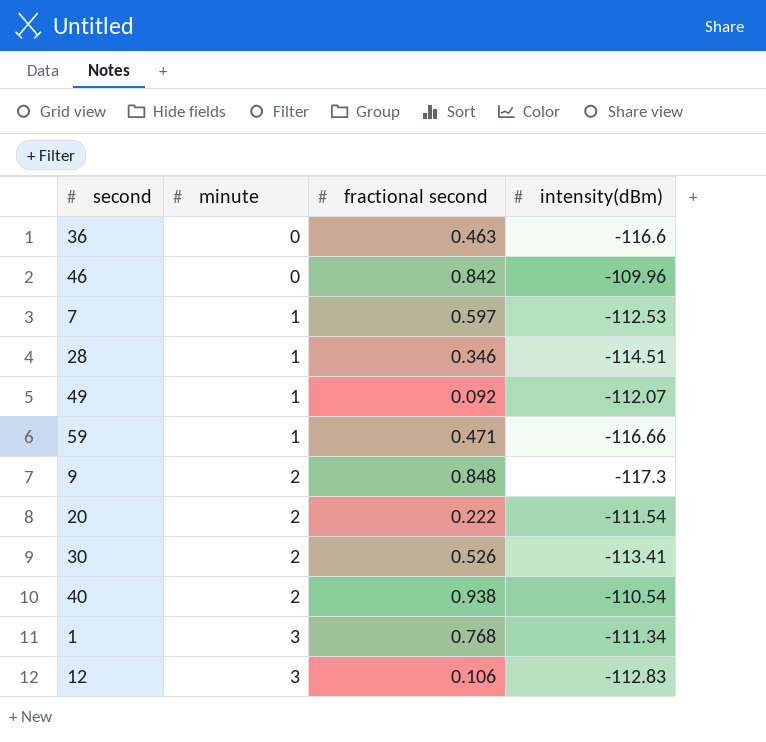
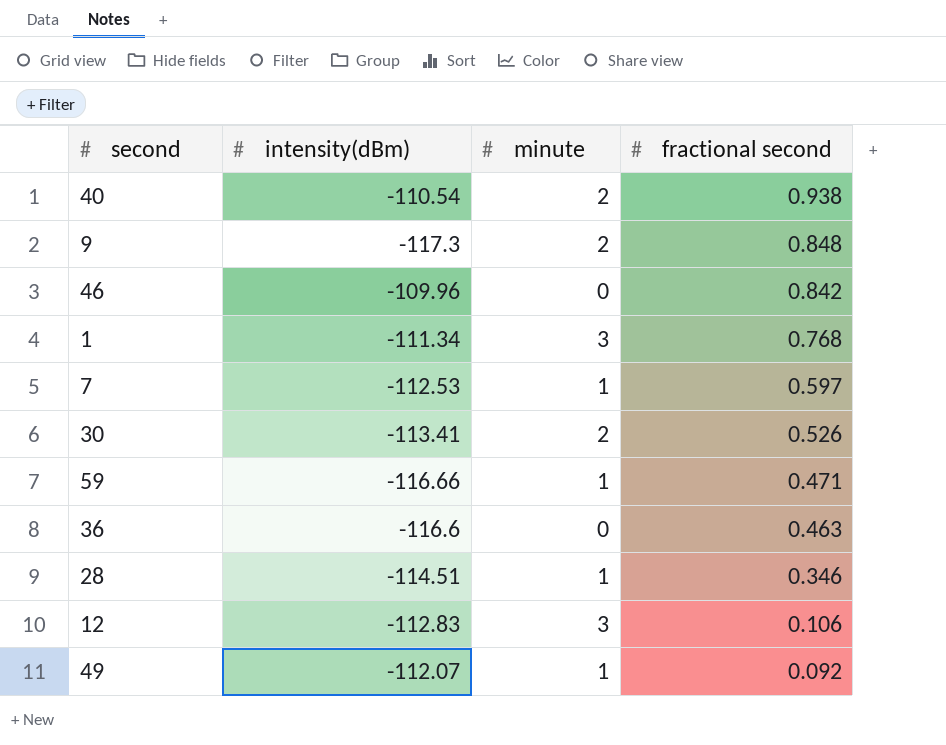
row order: minute ascending -> fractional second descending
column intensity(dBm) | position: 4 -> 2
row 20: 2 | 0.222 | -111.54 -> none

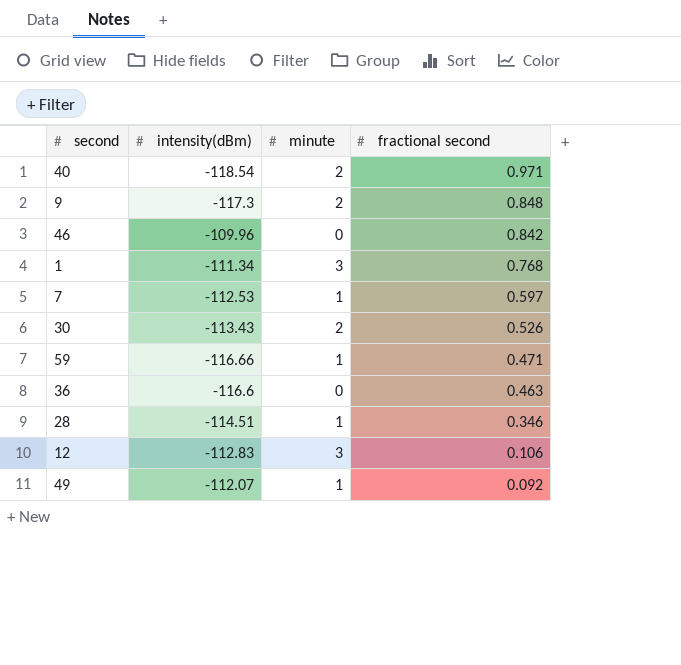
40 | intensity(dBm): -110.54 -> -118.54
40 | fractional second: 0.938 -> 0.971
30 | intensity(dBm): -113.41 -> -113.43

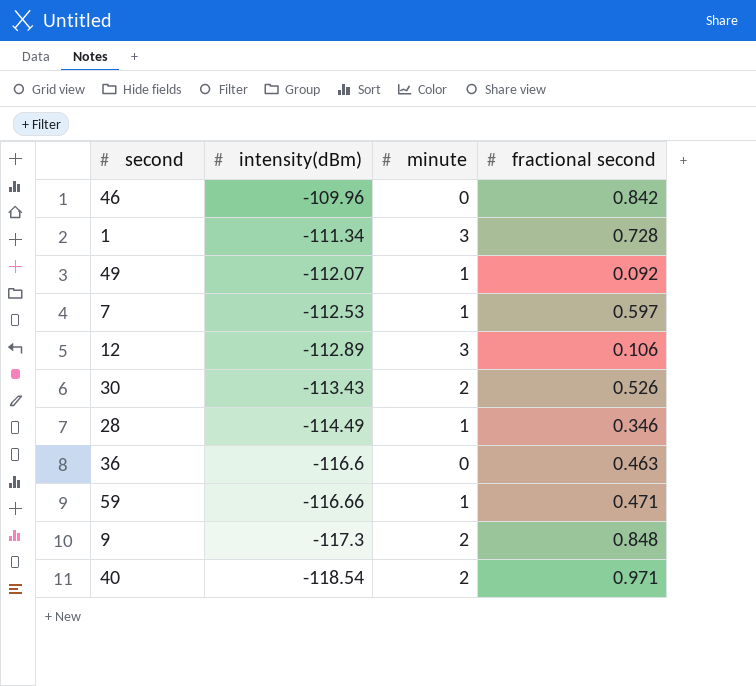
row order: fractional second descending -> intensity(dBm) descending
1 | fractional second: 0.768 -> 0.728
12 | intensity(dBm): -112.83 -> -112.89
28 | intensity(dBm): -114.51 -> -114.49

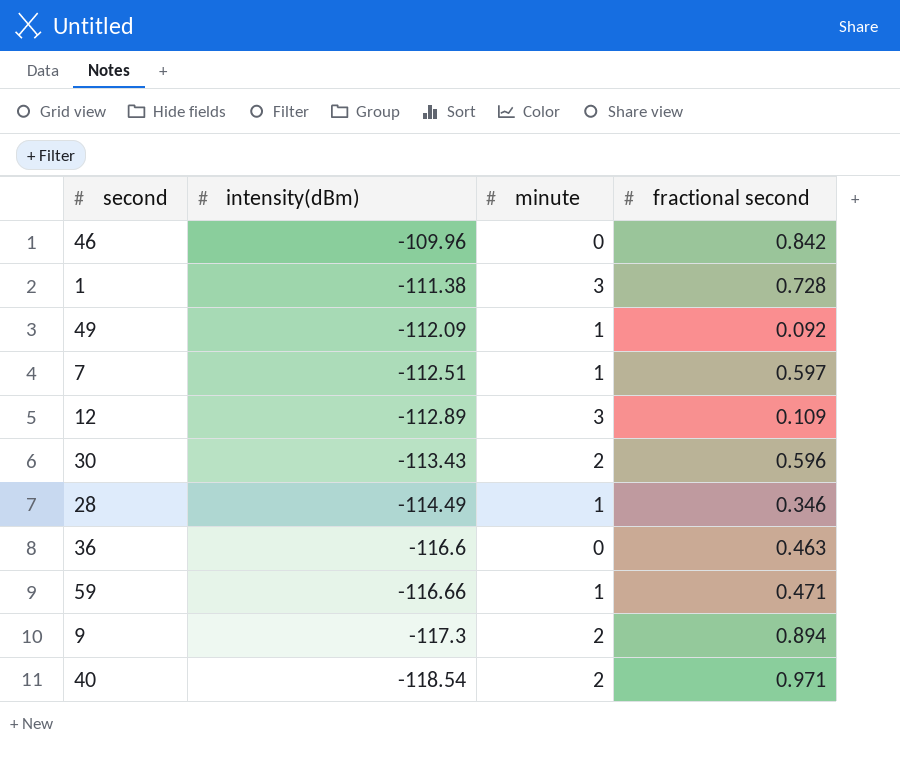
1 | intensity(dBm): -111.34 -> -111.38
49 | intensity(dBm): -112.07 -> -112.09
7 | intensity(dBm): -112.53 -> -112.51
12 | fractional second: 0.106 -> 0.109
30 | fractional second: 0.526 -> 0.596
9 | fractional second: 0.848 -> 0.894

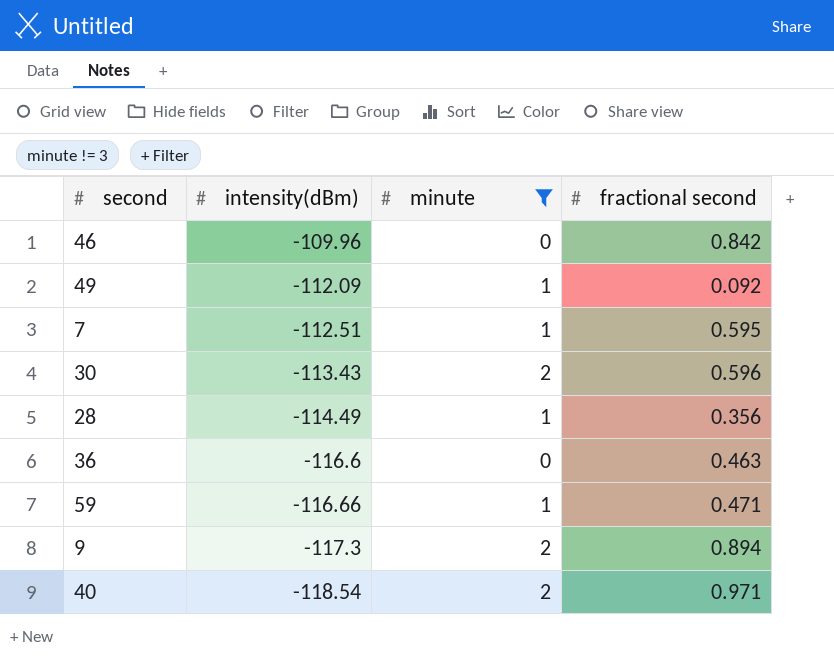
filter: none -> minute != 3
7 | fractional second: 0.597 -> 0.595
28 | fractional second: 0.346 -> 0.356

